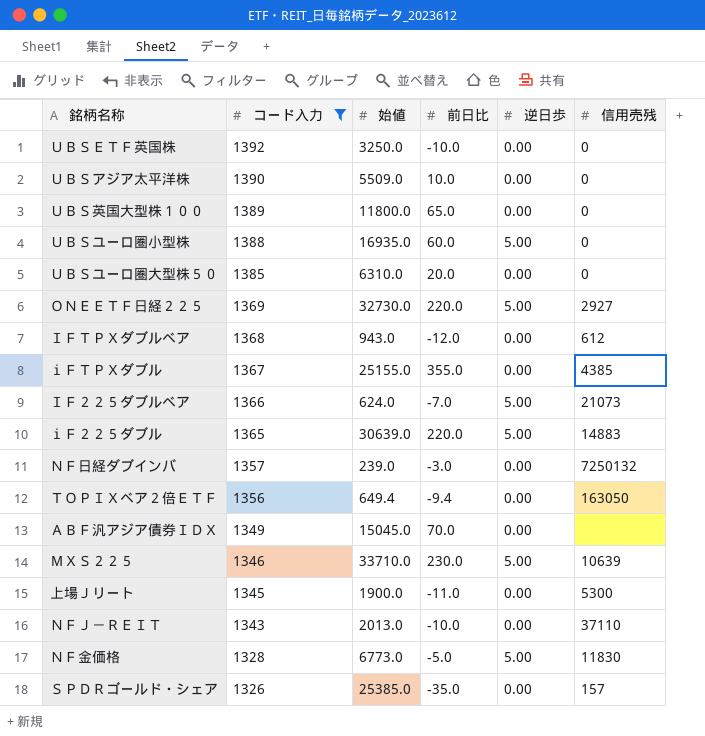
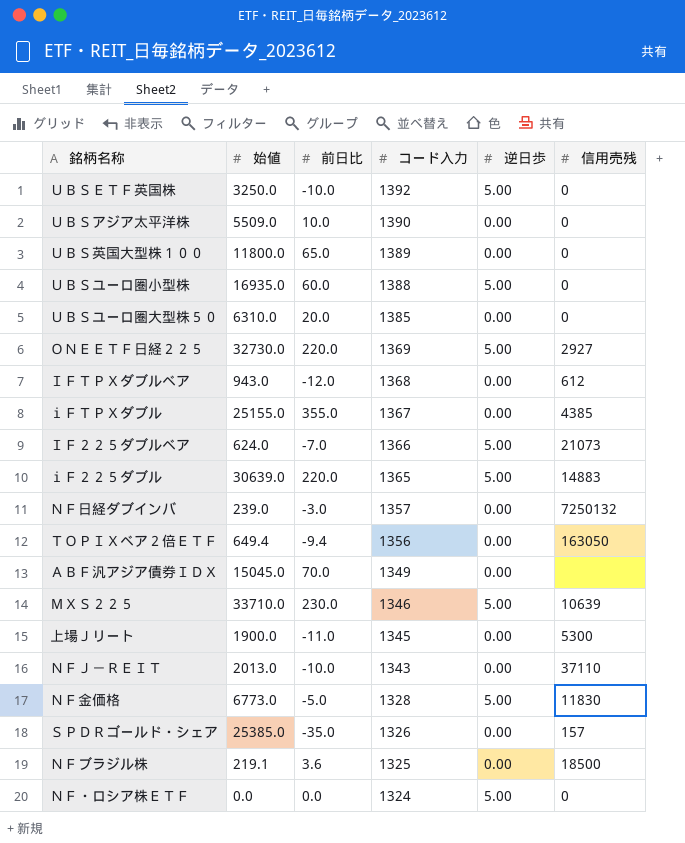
filter: コード入力 >= 1326 -> none
column コード入力 | position: 2 -> 4
ＵＢＳＥＴＦ英国株 | 逆日歩: 0.00 -> 5.00

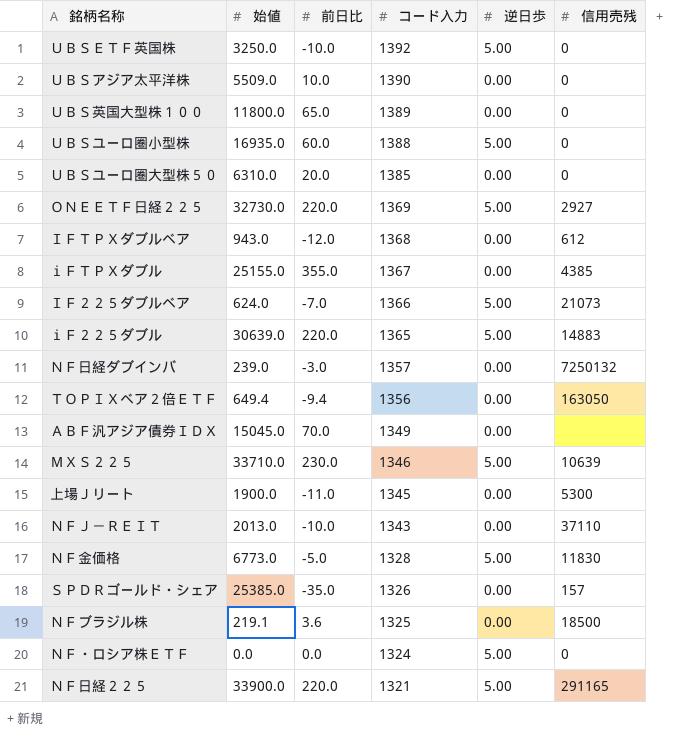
row ＮＦ日経２２５: none -> 33900.0 | 220.0 | 1321 | 5.00 | 291165

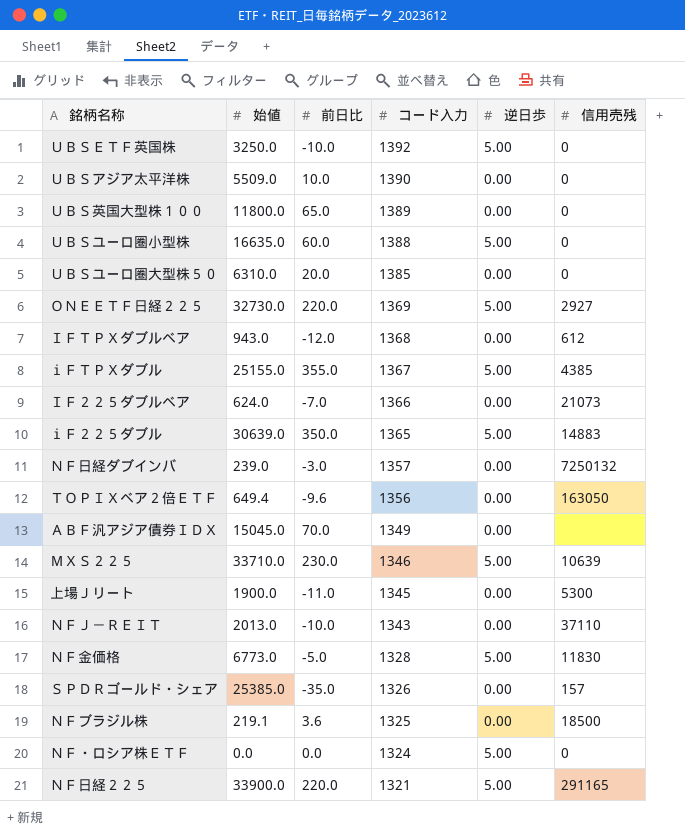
ＵＢＳユーロ圏小型株 | 始値: 16935.0 -> 16635.0
ｉＦＴＰＸダブル | 逆日歩: 0.00 -> 5.00
ＩＦ２２５ダブルベア | 逆日歩: 5.00 -> 0.00
ｉＦ２２５ダブル | 前日比: 220.0 -> 350.0
ＴＯＰＩＸベア２倍ＥＴＦ | 前日比: -9.4 -> -9.6

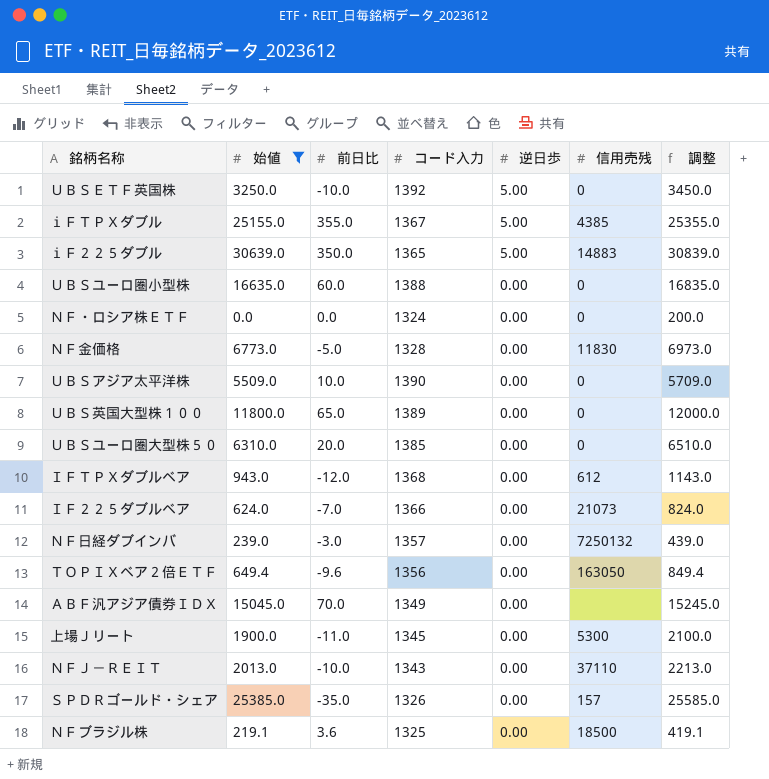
filter: none -> 始値 <= 30639.0
row order: コード入力 descending -> 逆日歩 descending
column 調整 | formula: none -> [始値] + 200
ＵＢＳユーロ圏小型株 | 逆日歩: 5.00 -> 0.00
ＮＦ・ロシア株ＥＴＦ | 逆日歩: 5.00 -> 0.00
ＮＦ金価格 | 逆日歩: 5.00 -> 0.00

